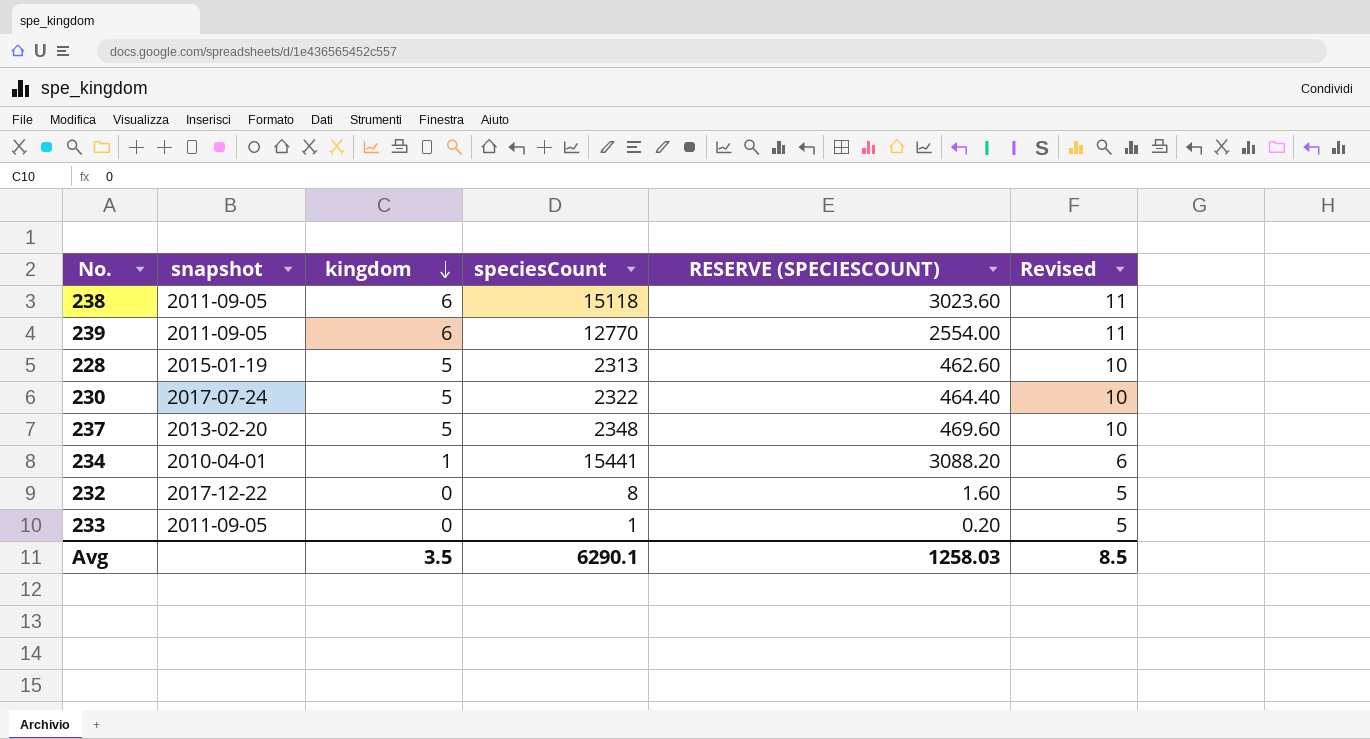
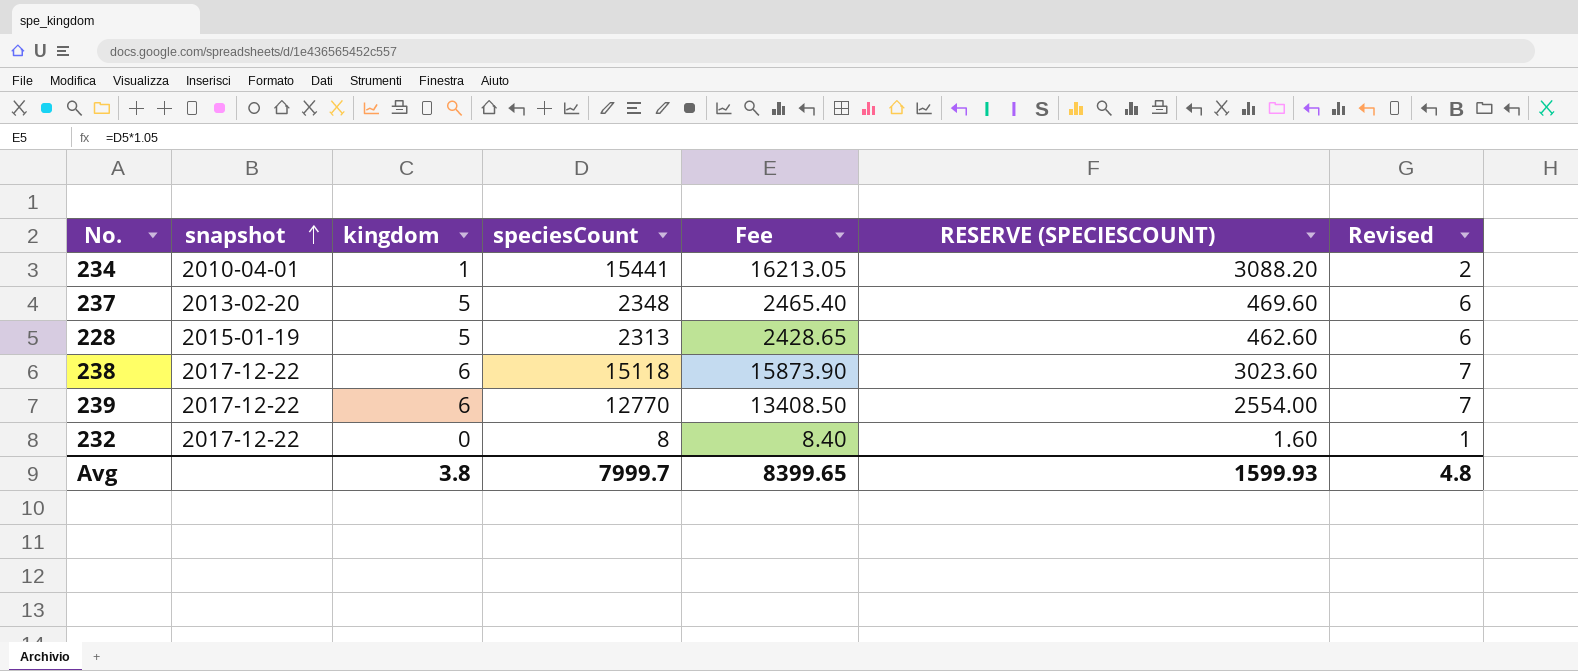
row order: kingdom descending -> snapshot ascending
column Fee | formula: none -> [speciesCount] * 1.05
column Revised | formula: [kingdom] + 5 -> [kingdom] + 1
row 230: 2017-07-24 | 5 | 2322 | 464.40 | 10 -> none
row 233: 2011-09-05 | 0 | 1 | 0.20 | 5 -> none
238 | snapshot: 2011-09-05 -> 2017-12-22
239 | snapshot: 2011-09-05 -> 2017-12-22
Avg | kingdom: 3.5 -> 3.8
Avg | speciesCount: 6290.1 -> 7999.7
Avg | RESERVE (SPECIESCOUNT): 1258.03 -> 1599.93
Avg | Revised: 8.5 -> 4.8

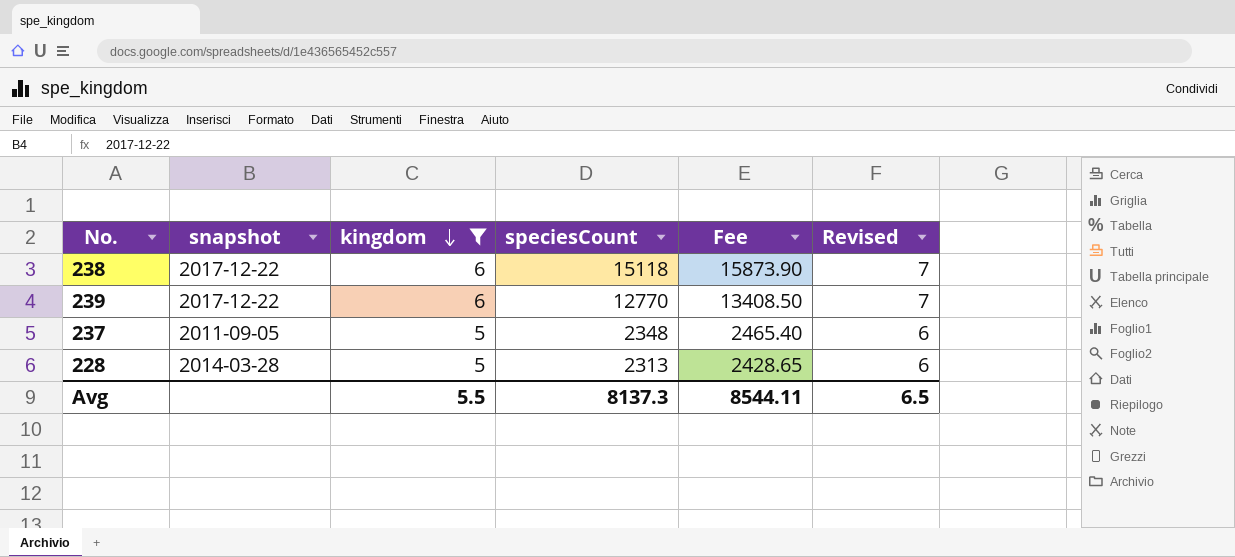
filter: none -> kingdom >= 5
row order: snapshot ascending -> kingdom descending
column RESERVE (SPECIESCOUNT) | formula: [speciesCount] * 0.2 -> none
237 | snapshot: 2013-02-20 -> 2011-09-05
228 | snapshot: 2015-01-19 -> 2014-03-28
Avg | kingdom: 3.8 -> 5.5
Avg | speciesCount: 7999.7 -> 8137.3
Avg | Fee: 8399.65 -> 8544.11
Avg | Revised: 4.8 -> 6.5

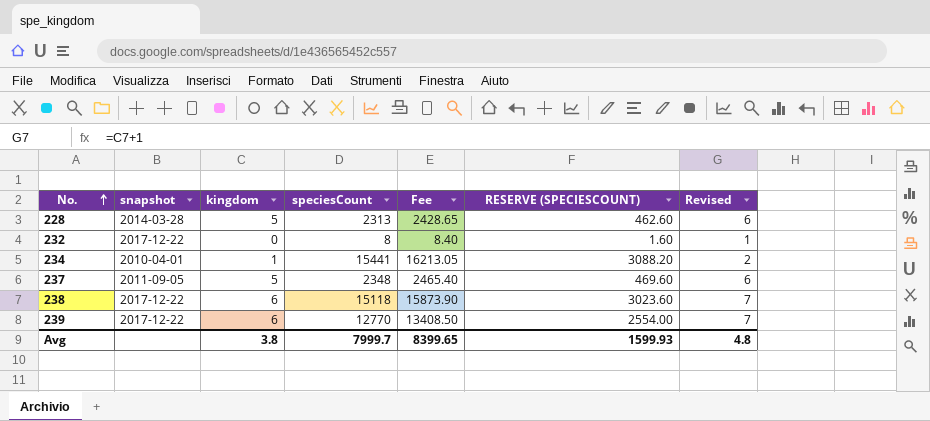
filter: kingdom >= 5 -> none
row order: kingdom descending -> No. ascending
column RESERVE (SPECIESCOUNT) | formula: none -> [speciesCount] * 0.2
Avg | kingdom: 5.5 -> 3.8
Avg | speciesCount: 8137.3 -> 7999.7
Avg | Fee: 8544.11 -> 8399.65
Avg | Revised: 6.5 -> 4.8

